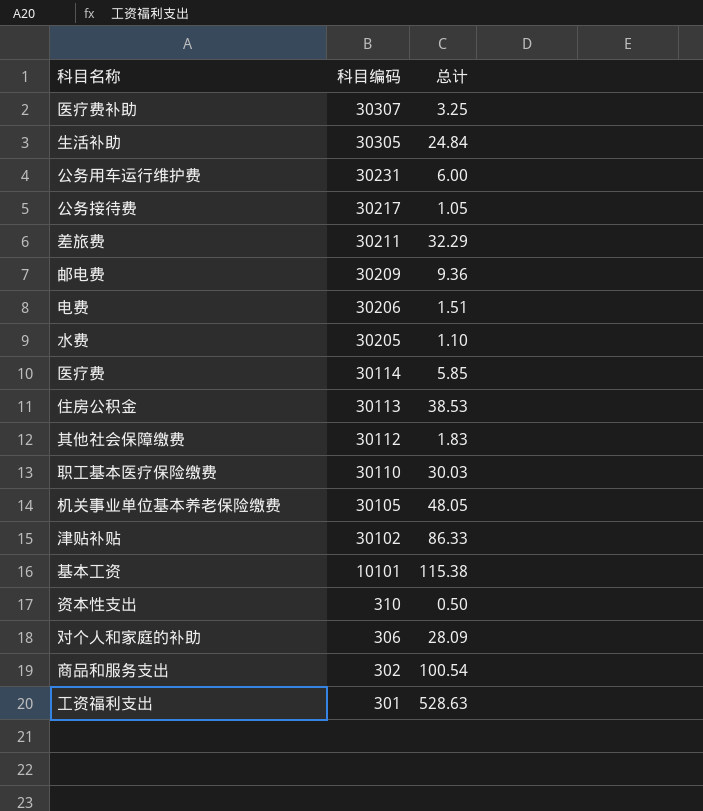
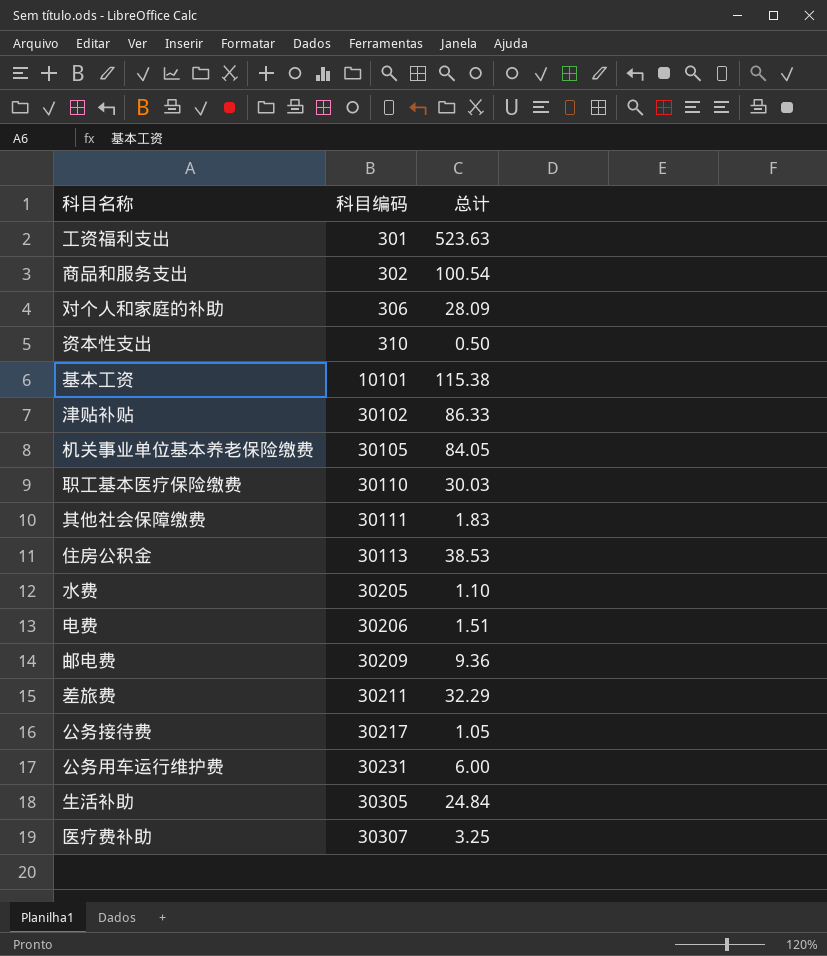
row order: 科目编码 descending -> 科目编码 ascending
row 医疗费: 30114 | 5.85 -> none
工资福利支出 | 总计: 528.63 -> 523.63
机关事业单位基本养老保险缴费 | 总计: 48.05 -> 84.05
其他社会保障缴费 | 科目编码: 30112 -> 30111

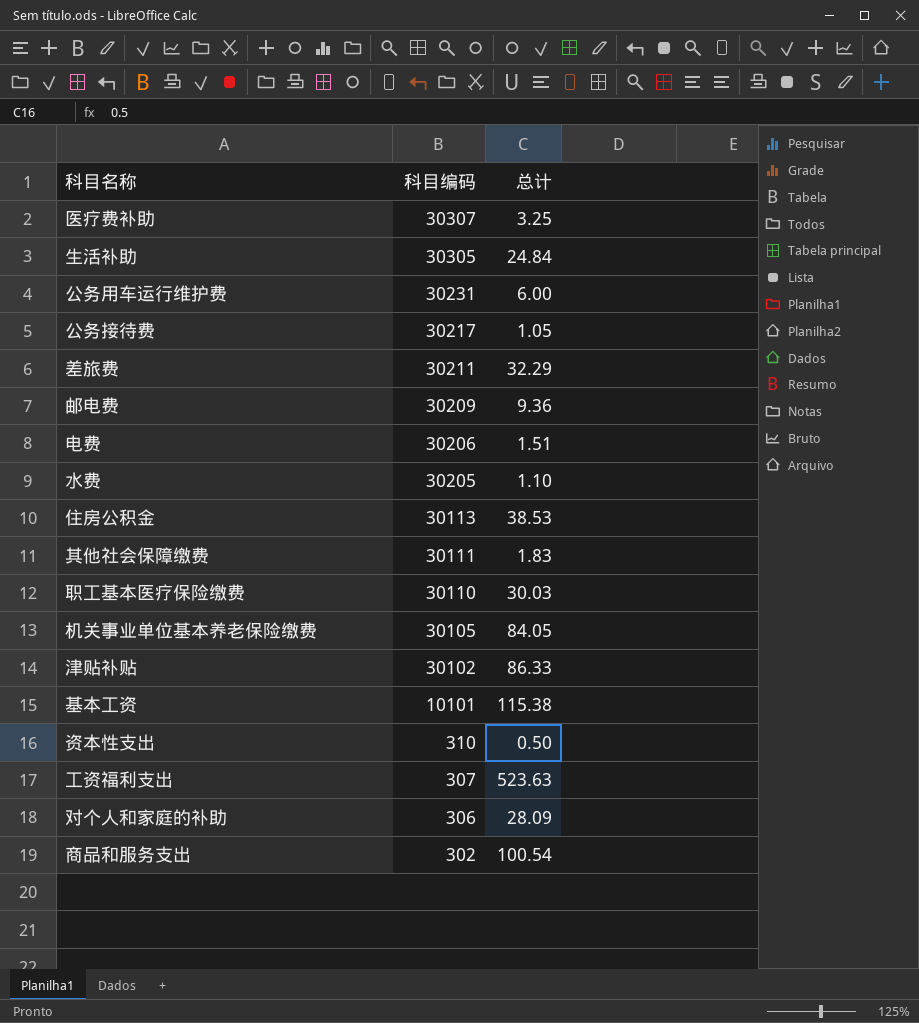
row order: 科目编码 ascending -> 科目编码 descending
工资福利支出 | 科目编码: 301 -> 307

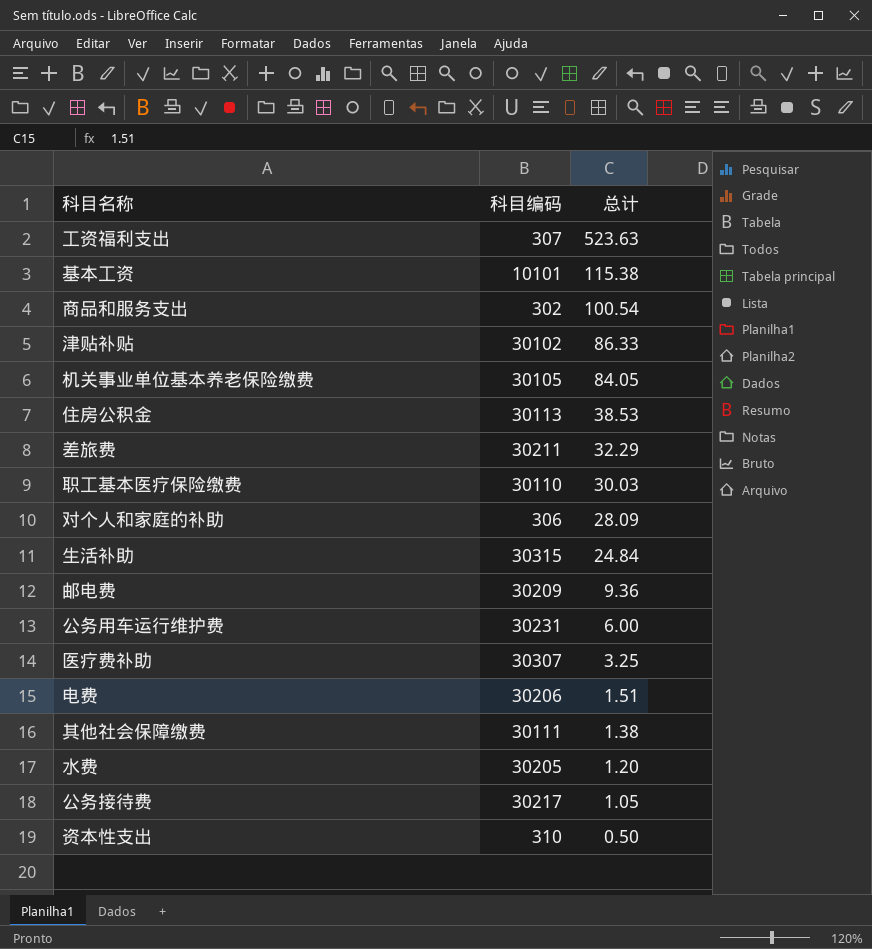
row order: 科目编码 descending -> 总计 descending
生活补助 | 科目编码: 30305 -> 30315
其他社会保障缴费 | 总计: 1.83 -> 1.38
水费 | 总计: 1.10 -> 1.20

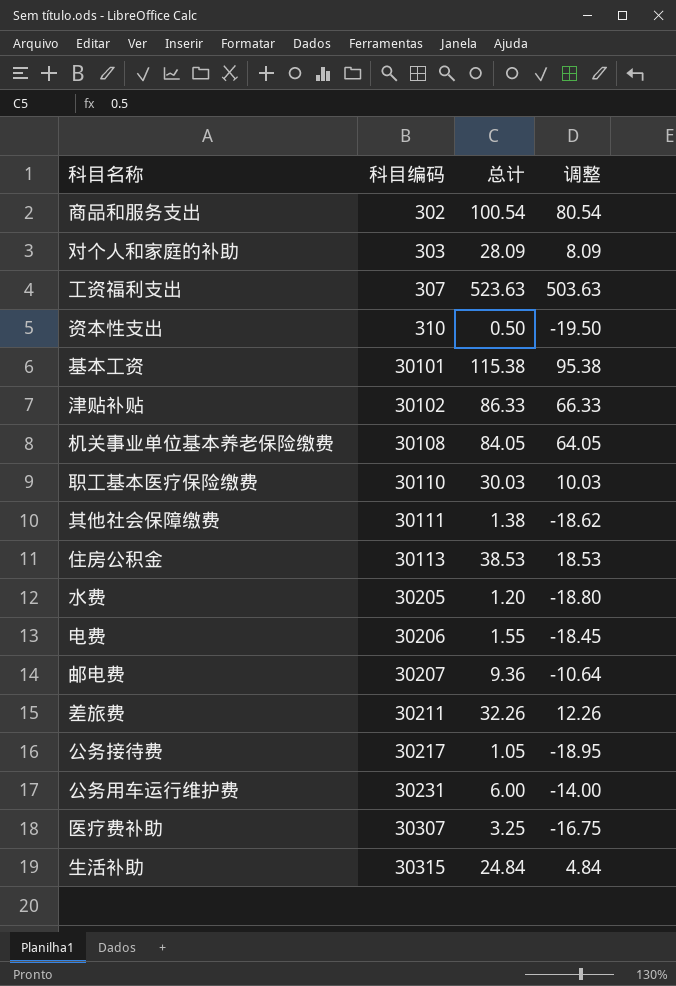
row order: 总计 descending -> 科目编码 ascending
column 调整 | formula: none -> [总计] - 20
对个人和家庭的补助 | 科目编码: 306 -> 303
基本工资 | 科目编码: 10101 -> 30101
机关事业单位基本养老保险缴费 | 科目编码: 30105 -> 30108
电费 | 总计: 1.51 -> 1.55
邮电费 | 科目编码: 30209 -> 30207
差旅费 | 总计: 32.29 -> 32.26

